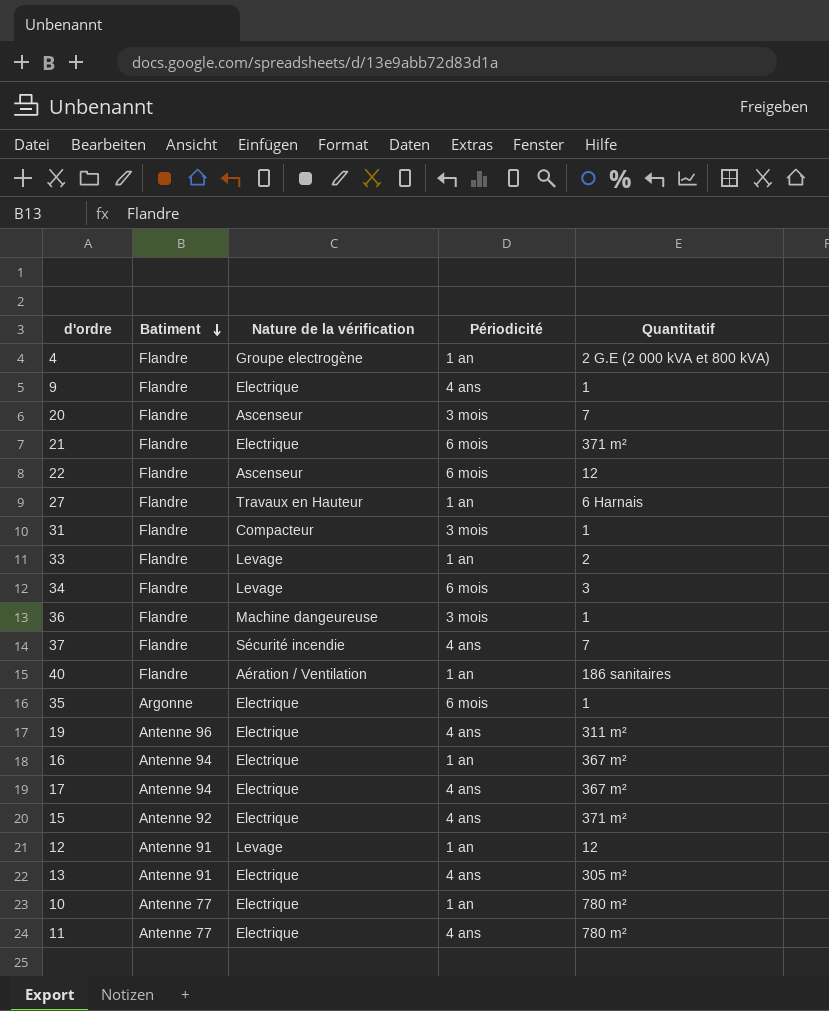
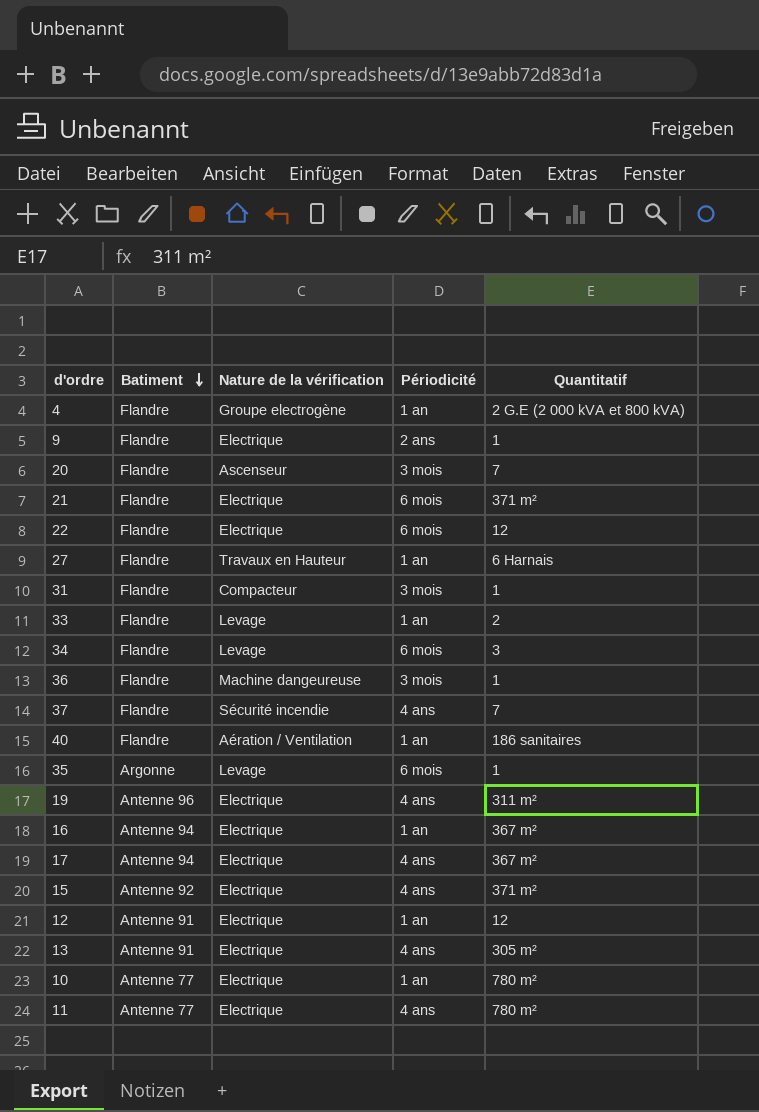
9 | Périodicité: 4 ans -> 2 ans
22 | Nature de la vérification: Ascenseur -> Electrique
35 | Nature de la vérification: Electrique -> Levage
12 | Nature de la vérification: Levage -> Electrique

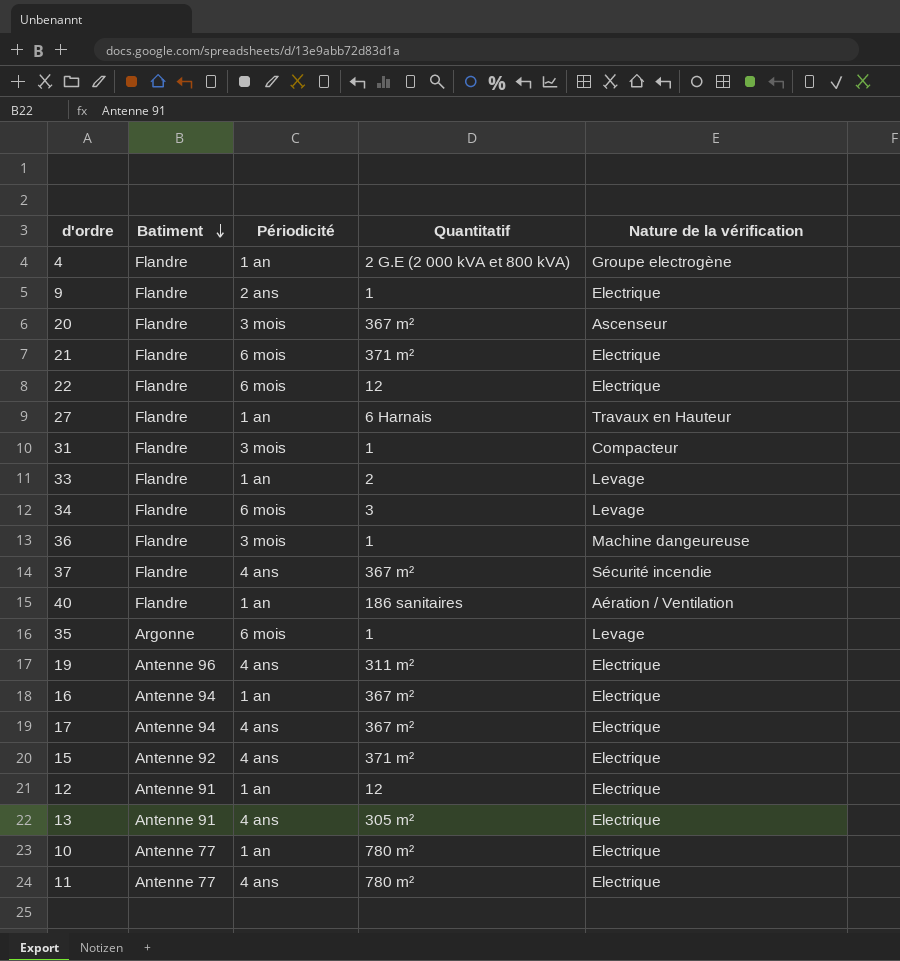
column Nature de la vérification | position: 3 -> 5
20 | Quantitatif: 7 -> 367 m²
37 | Quantitatif: 7 -> 367 m²

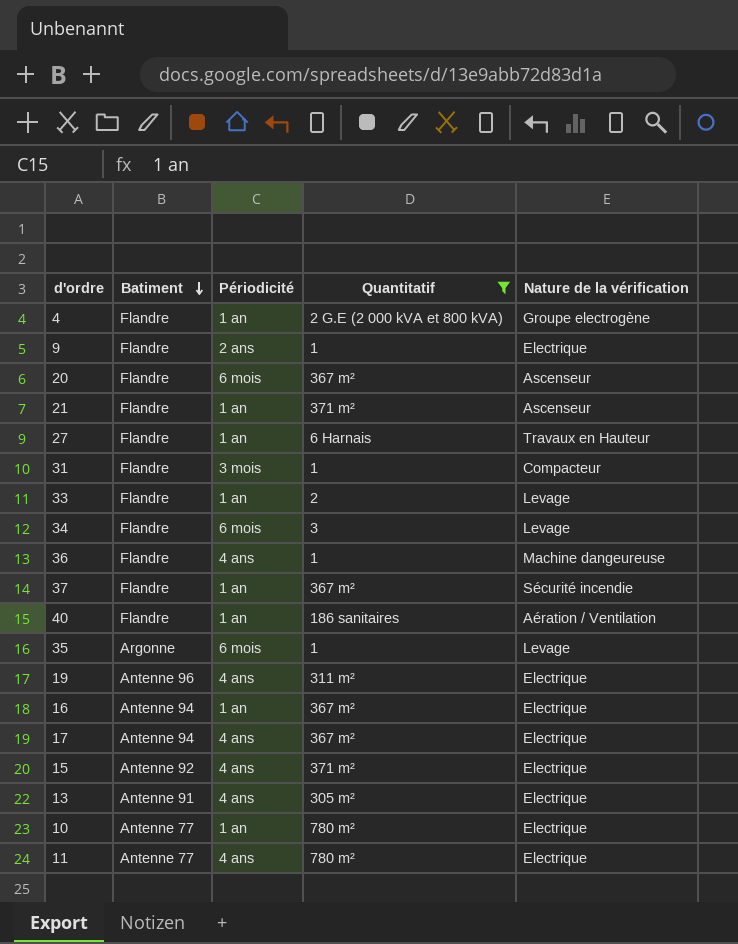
filter: none -> Quantitatif != 12
20 | Périodicité: 3 mois -> 6 mois
21 | Périodicité: 6 mois -> 1 an
21 | Nature de la vérification: Electrique -> Ascenseur
36 | Périodicité: 3 mois -> 4 ans
37 | Périodicité: 4 ans -> 1 an

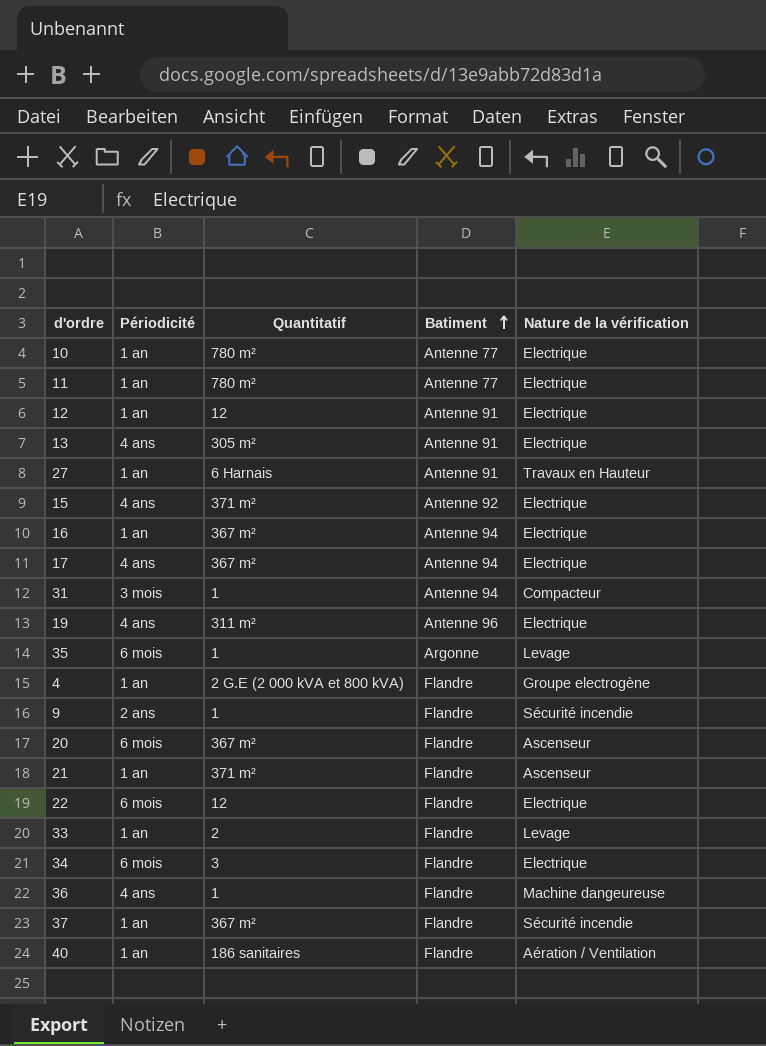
filter: Quantitatif != 12 -> none
row order: Batiment descending -> Batiment ascending
column Batiment | position: 2 -> 4
11 | Périodicité: 4 ans -> 1 an
27 | Batiment: Flandre -> Antenne 91
31 | Batiment: Flandre -> Antenne 94
9 | Nature de la vérification: Electrique -> Sécurité incendie
34 | Nature de la vérification: Levage -> Electrique

